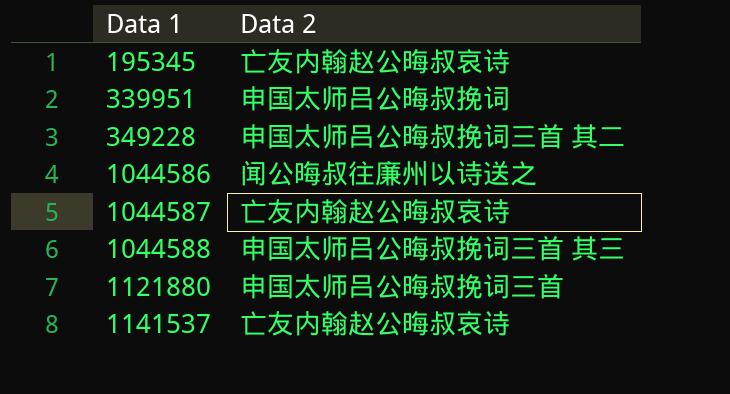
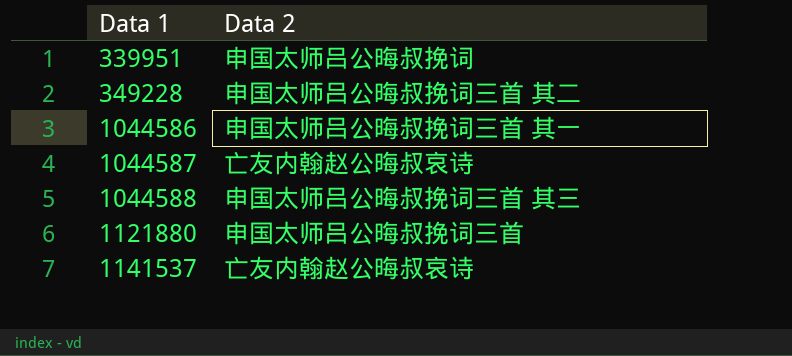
row 195345: 亡友内翰赵公晦叔哀诗 -> none
1044586 | Data 2: 闻公晦叔往廉州以诗送之 -> 申国太师吕公晦叔挽词三首 其一

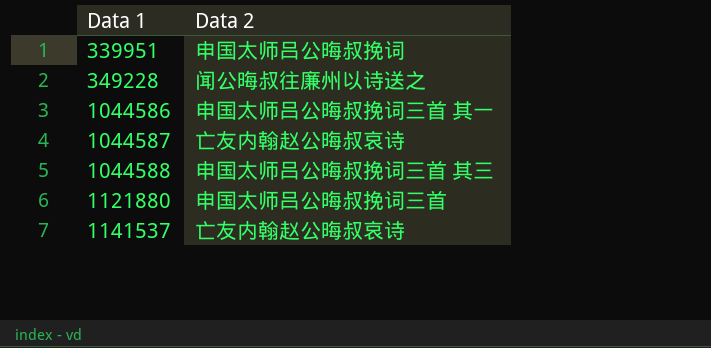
349228 | Data 2: 申国太师吕公晦叔挽词三首 其二 -> 闻公晦叔往廉州以诗送之

